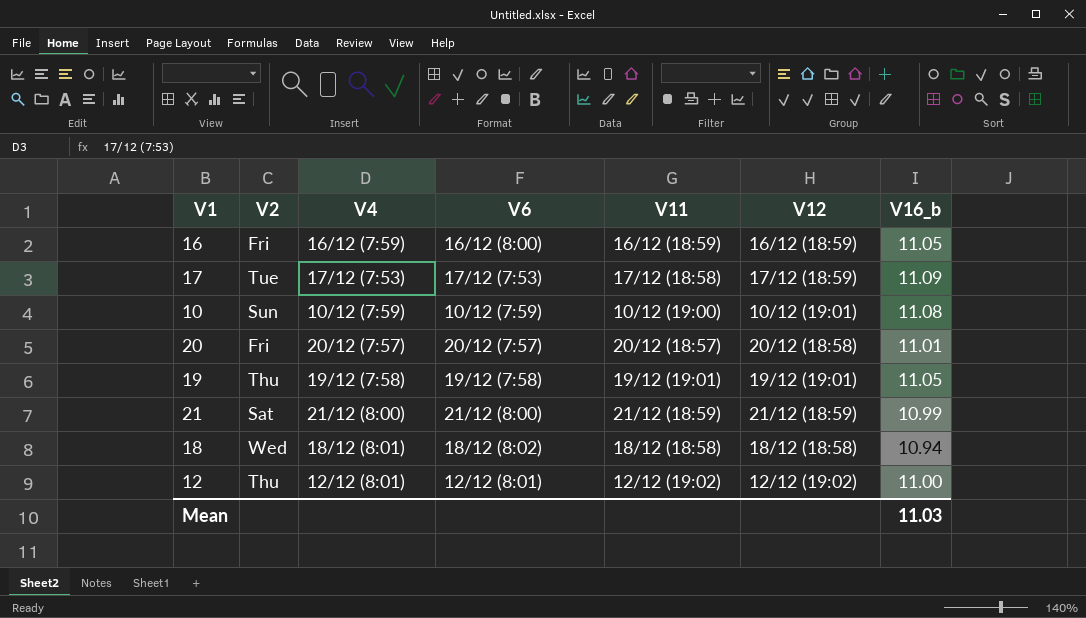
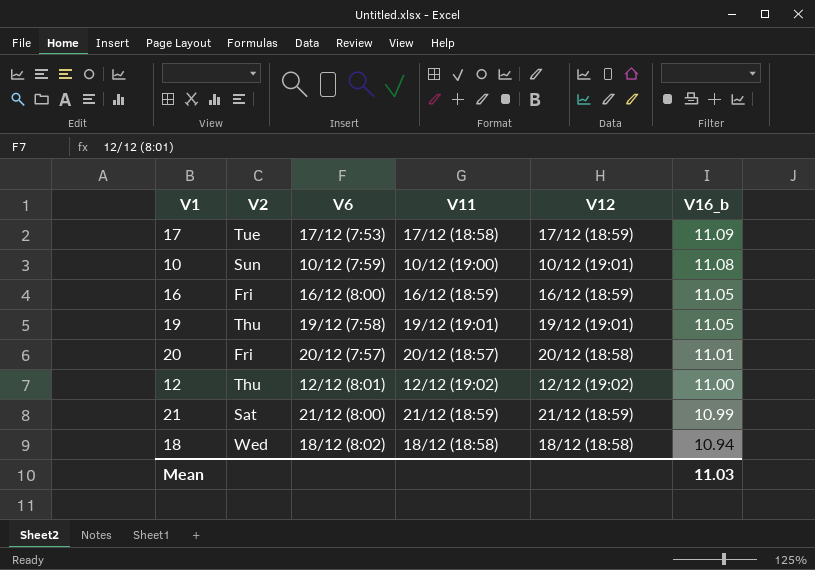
row order: none -> V16_b descending
column V4 | position: 3 -> none

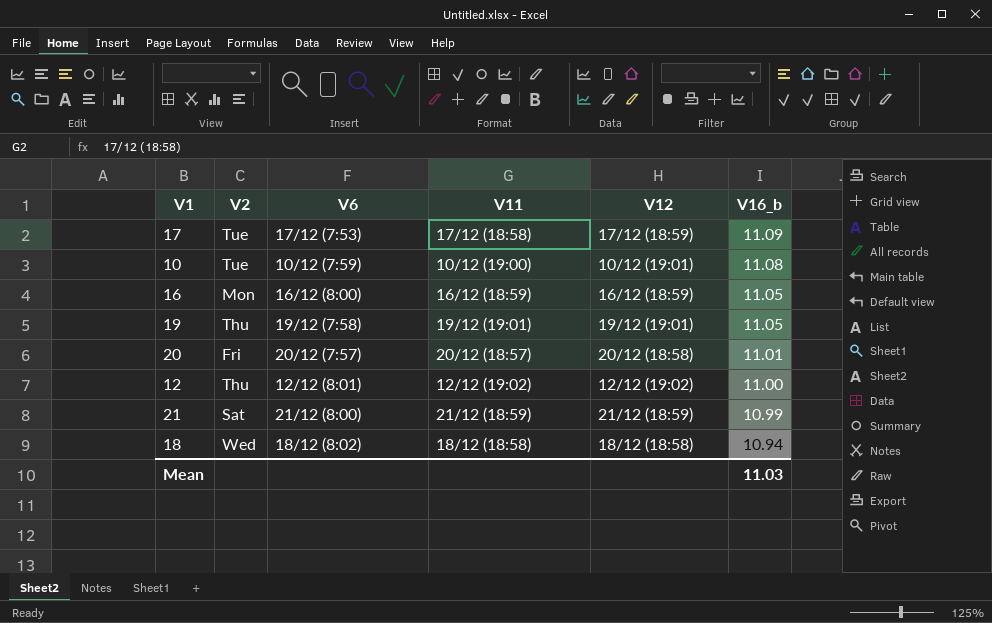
10 | V2: Sun -> Tue
16 | V2: Fri -> Mon

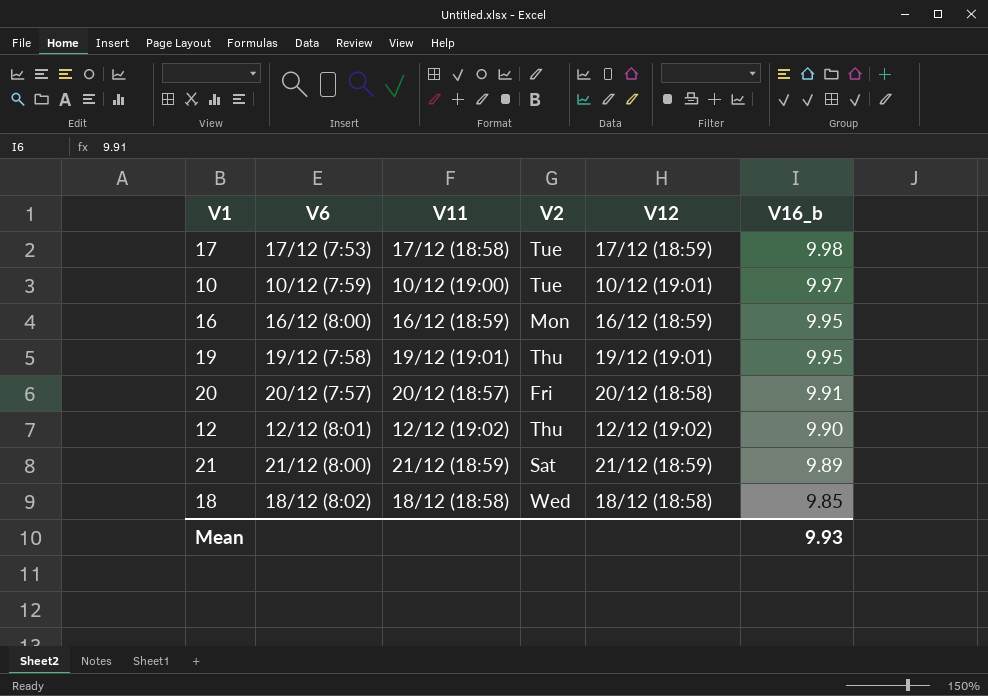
column V2 | position: 2 -> 4
17 | V16_b: 11.09 -> 9.98
10 | V16_b: 11.08 -> 9.97
16 | V16_b: 11.05 -> 9.95
19 | V16_b: 11.05 -> 9.95
20 | V16_b: 11.01 -> 9.91
12 | V16_b: 11.00 -> 9.90
21 | V16_b: 10.99 -> 9.89
18 | V16_b: 10.94 -> 9.85
Mean | V16_b: 11.03 -> 9.93

